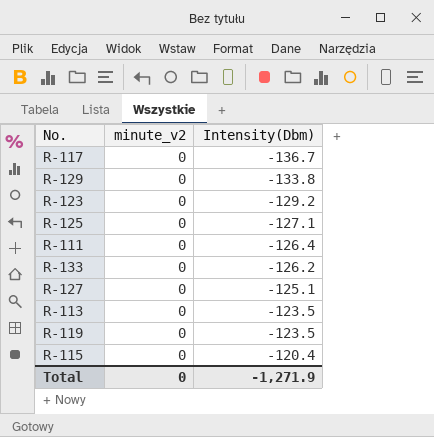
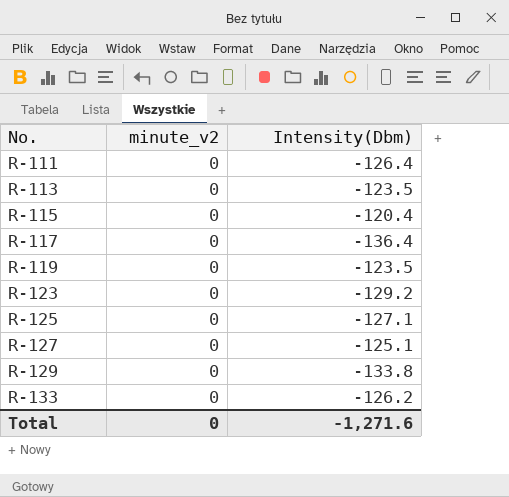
row order: Intensity(Dbm) ascending -> No. ascending
R-117 | Intensity(Dbm): -136.7 -> -136.4
Total | Intensity(Dbm): -1,271.9 -> -1,271.6

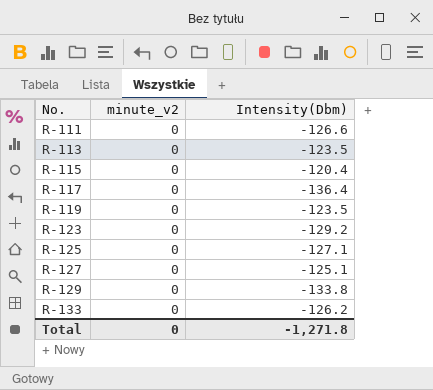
R-111 | Intensity(Dbm): -126.4 -> -126.6
Total | Intensity(Dbm): -1,271.6 -> -1,271.8

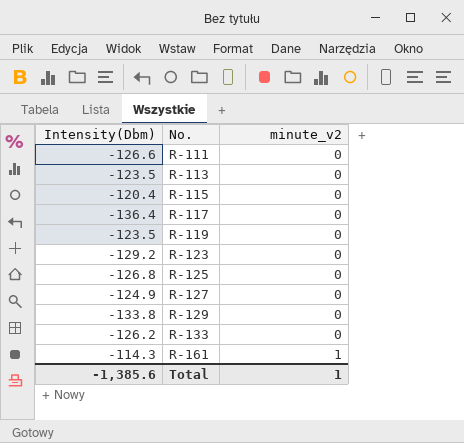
column Intensity(Dbm) | position: 3 -> 1
R-125 | Intensity(Dbm): -127.1 -> -126.8
R-127 | Intensity(Dbm): -125.1 -> -124.9
row R-161: none -> -114.3 | 1
Total | Intensity(Dbm): -1,271.8 -> -1,385.6
Total | minute_v2: 0 -> 1

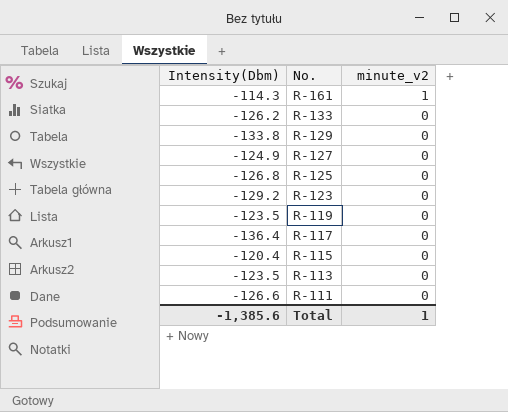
row order: No. ascending -> No. descending

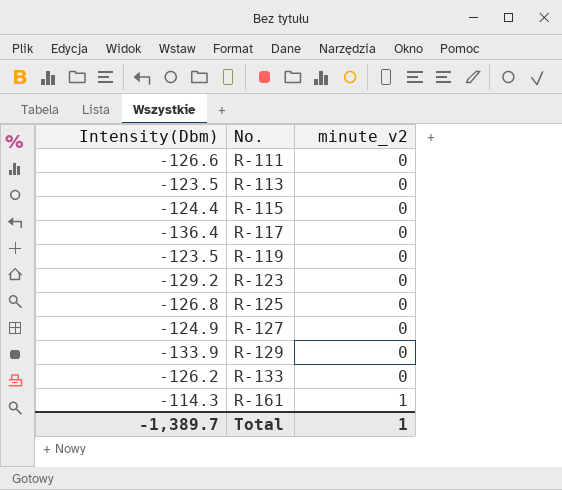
row order: No. descending -> No. ascending
R-115 | Intensity(Dbm): -120.4 -> -124.4
R-129 | Intensity(Dbm): -133.8 -> -133.9
Total | Intensity(Dbm): -1,385.6 -> -1,389.7

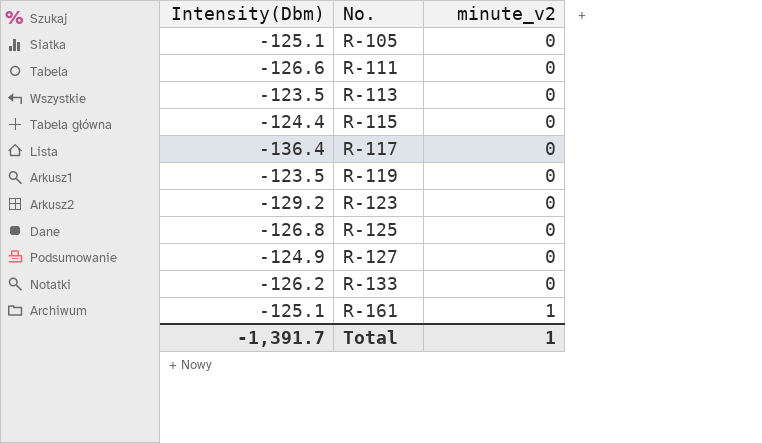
row R-129: -133.9 | 0 -> none
row R-105: none -> -125.1 | 0
R-161 | Intensity(Dbm): -114.3 -> -125.1
Total | Intensity(Dbm): -1,389.7 -> -1,391.7

